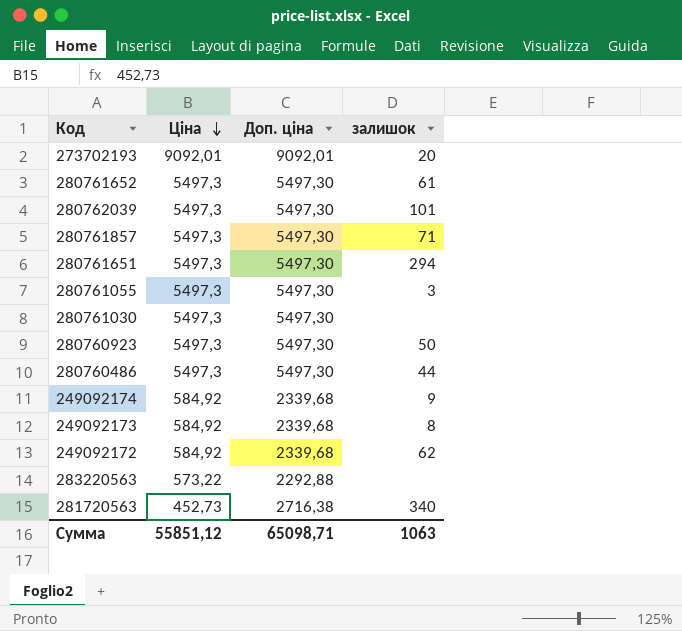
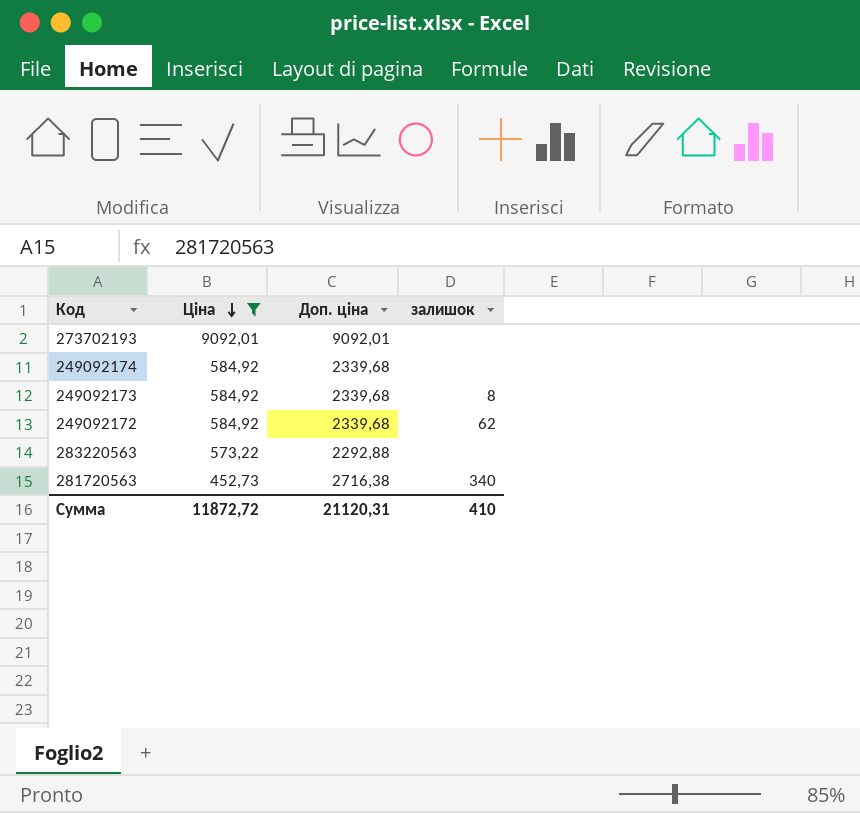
filter: none -> Ціна != 5497,3
273702193 | залишок: 20 -> none
249092174 | залишок: 9 -> none
Сумма | Ціна: 55851,12 -> 11872,72
Сумма | Доп. ціна: 65098,71 -> 21120,31
Сумма | залишок: 1063 -> 410

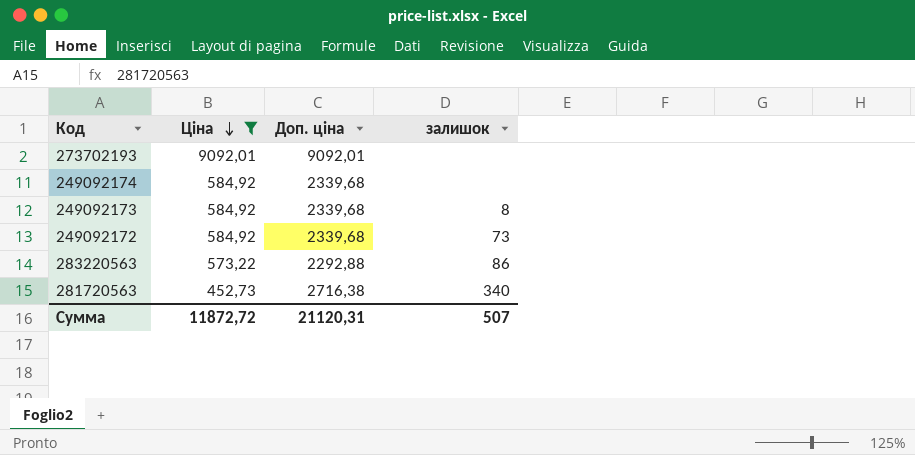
249092172 | залишок: 62 -> 73
283220563 | залишок: none -> 86
Сумма | залишок: 410 -> 507

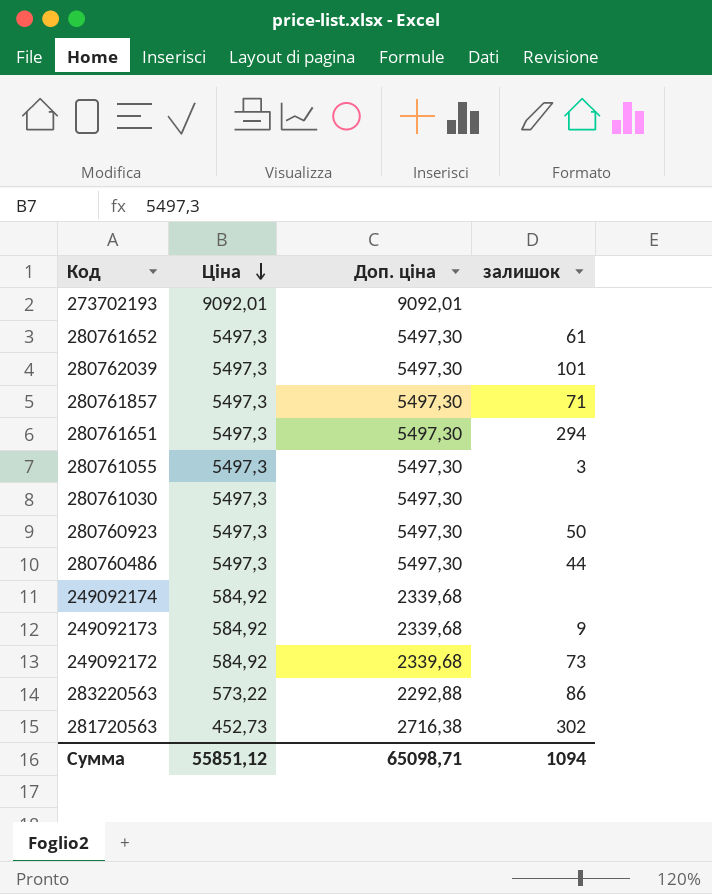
filter: Ціна != 5497,3 -> none
249092173 | залишок: 8 -> 9
281720563 | залишок: 340 -> 302
Сумма | Ціна: 11872,72 -> 55851,12
Сумма | Доп. ціна: 21120,31 -> 65098,71
Сумма | залишок: 507 -> 1094

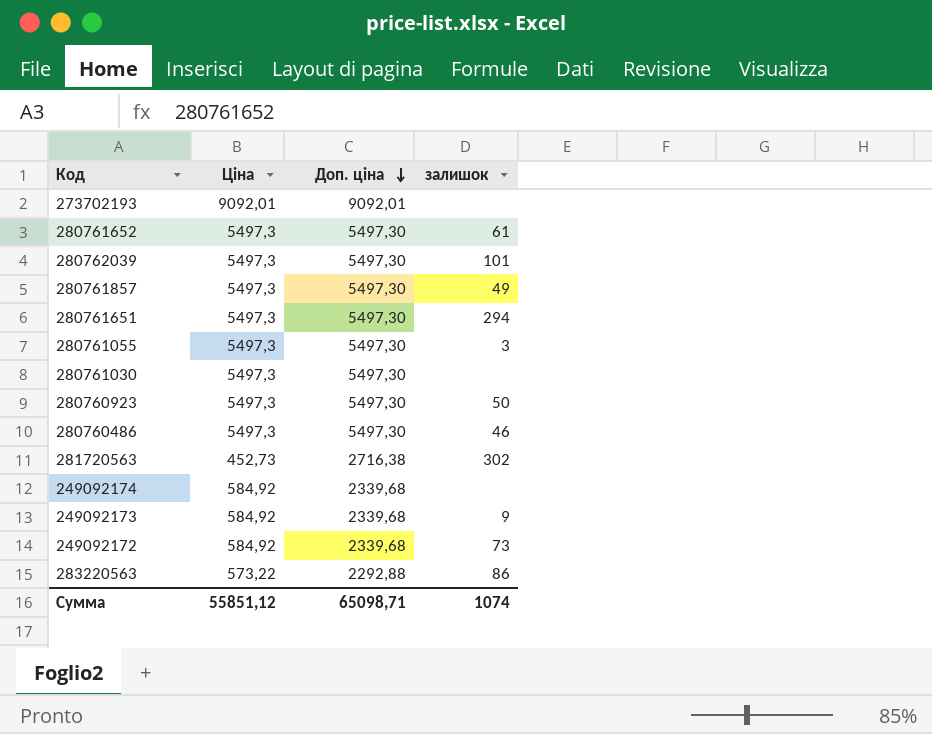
row order: Ціна descending -> Доп. ціна descending
280761857 | залишок: 71 -> 49
280760486 | залишок: 44 -> 46
Сумма | залишок: 1094 -> 1074

